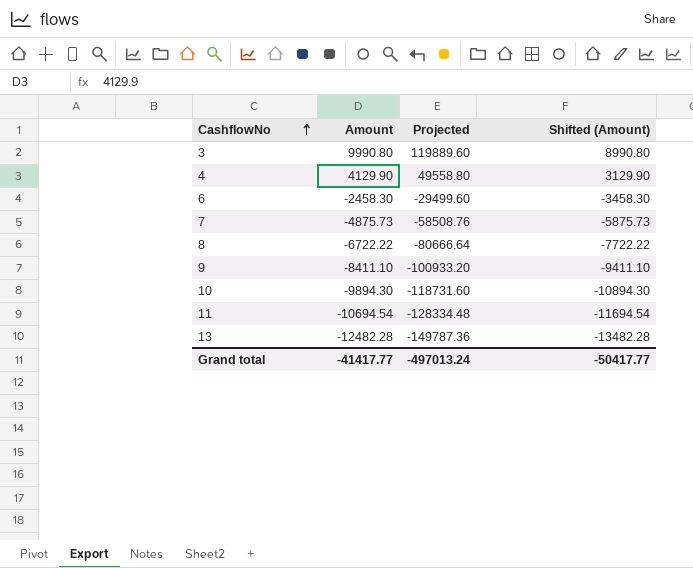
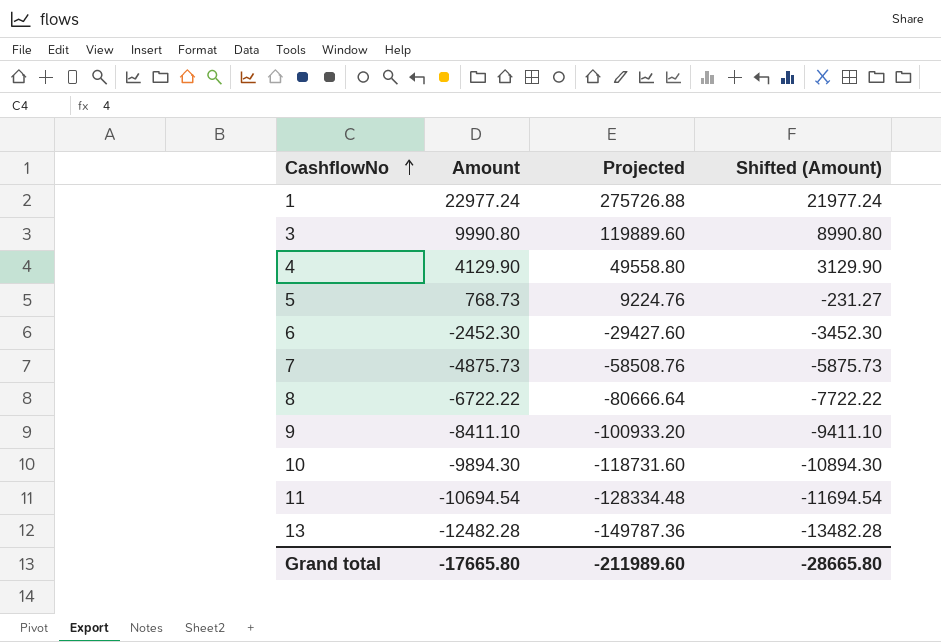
row 1: none -> 22977.24 | 275726.88 | 21977.24
row 5: none -> 768.73 | 9224.76 | -231.27
6 | Amount: -2458.30 -> -2452.30
6 | Projected: -29499.60 -> -29427.60
6 | Shifted (Amount): -3458.30 -> -3452.30
Grand total | Amount: -41417.77 -> -17665.80
Grand total | Projected: -497013.24 -> -211989.60
Grand total | Shifted (Amount): -50417.77 -> -28665.80

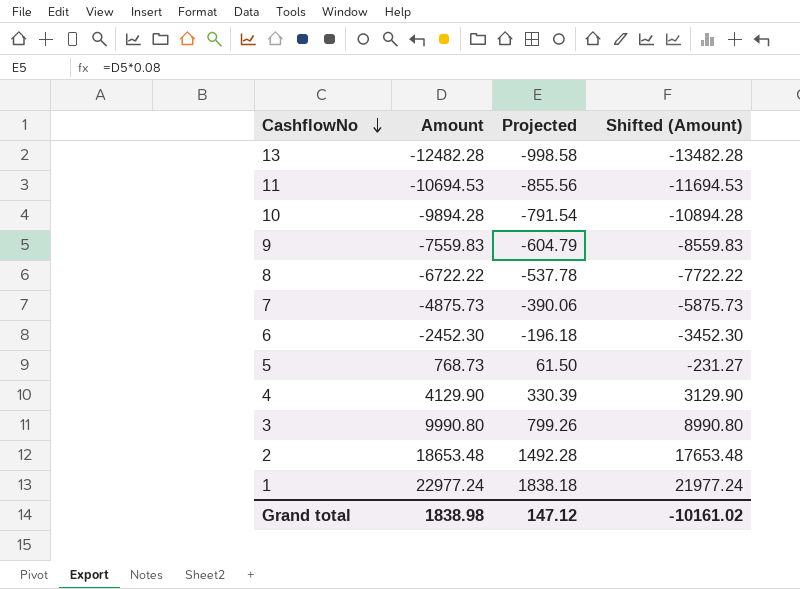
row order: CashflowNo ascending -> CashflowNo descending
column Projected | formula: [Amount] * 12 -> [Amount] * 0.08
11 | Amount: -10694.54 -> -10694.53
11 | Shifted (Amount): -11694.54 -> -11694.53
10 | Amount: -9894.30 -> -9894.28
10 | Shifted (Amount): -10894.30 -> -10894.28
9 | Amount: -8411.10 -> -7559.83
9 | Shifted (Amount): -9411.10 -> -8559.83
row 2: none -> 18653.48 | 1492.28 | 17653.48
Grand total | Amount: -17665.80 -> 1838.98
Grand total | Projected: -211989.60 -> 147.12
Grand total | Shifted (Amount): -28665.80 -> -10161.02

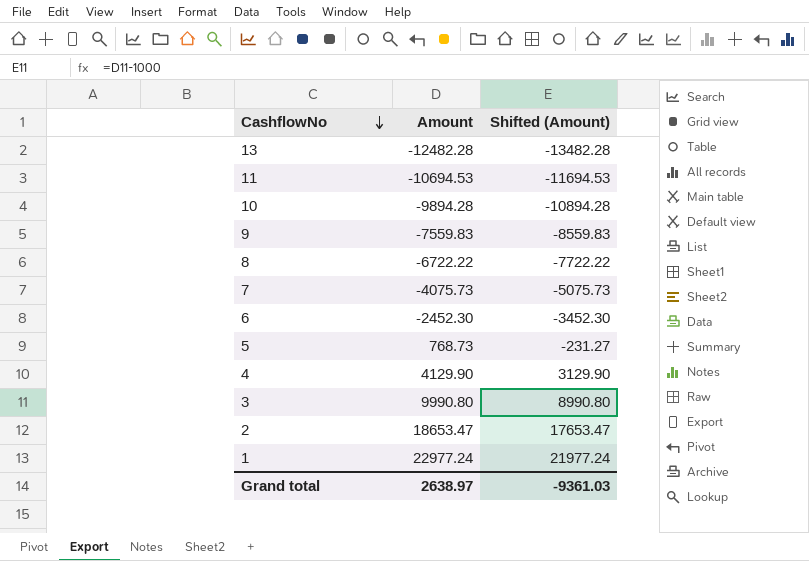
column Projected | formula: [Amount] * 0.08 -> none
7 | Amount: -4875.73 -> -4075.73
7 | Shifted (Amount): -5875.73 -> -5075.73
2 | Amount: 18653.48 -> 18653.47
2 | Shifted (Amount): 17653.48 -> 17653.47
Grand total | Amount: 1838.98 -> 2638.97
Grand total | Shifted (Amount): -10161.02 -> -9361.03

